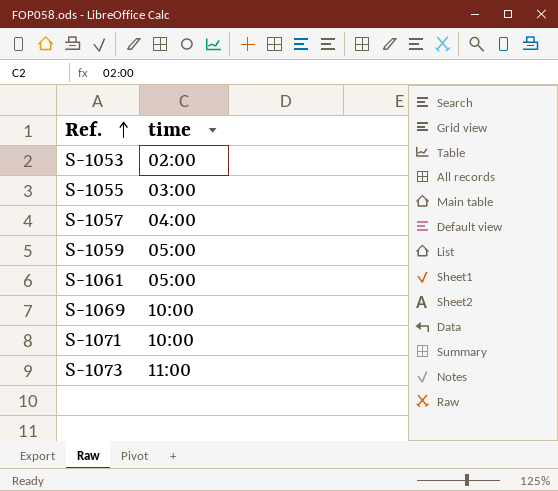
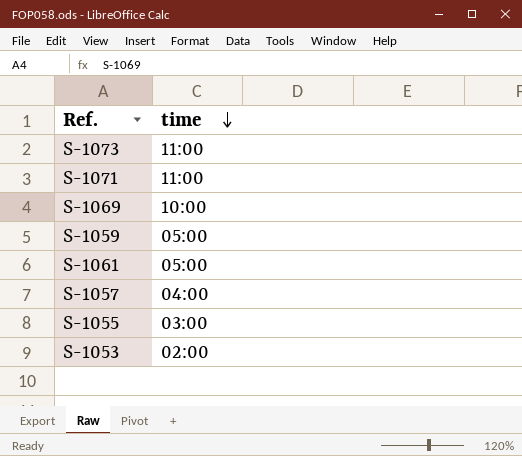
row order: Ref. ascending -> time descending
S-1071 | time: 10:00 -> 11:00

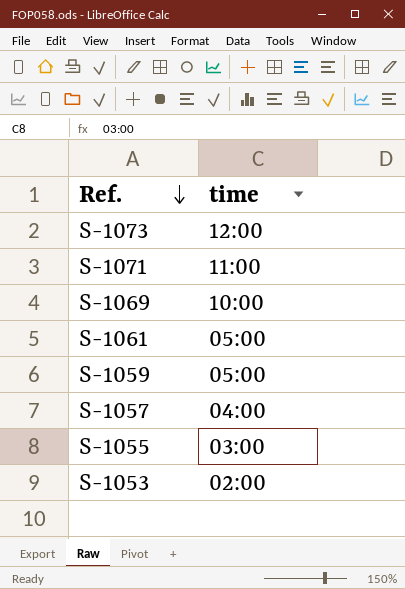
row order: time descending -> Ref. descending
S-1073 | time: 11:00 -> 12:00

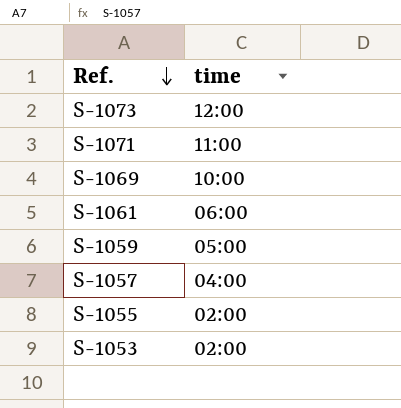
S-1061 | time: 05:00 -> 06:00
S-1055 | time: 03:00 -> 02:00

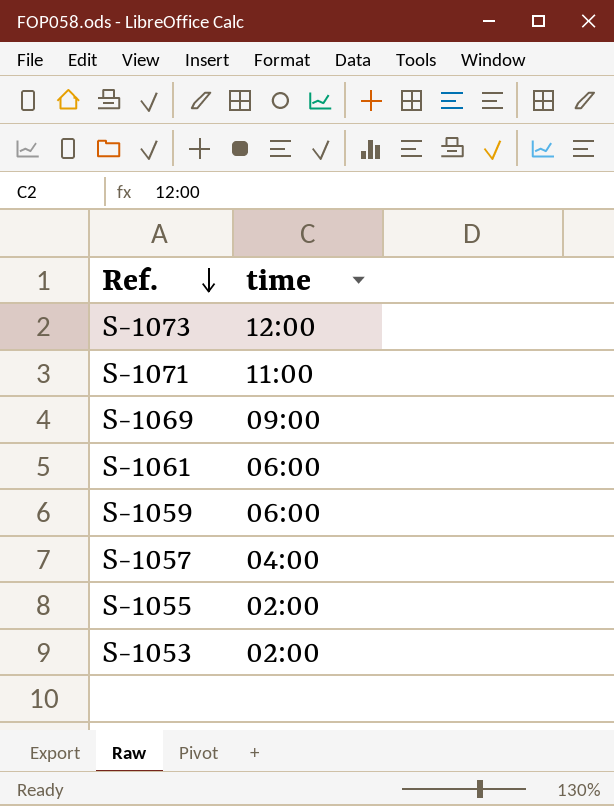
S-1069 | time: 10:00 -> 09:00
S-1059 | time: 05:00 -> 06:00

